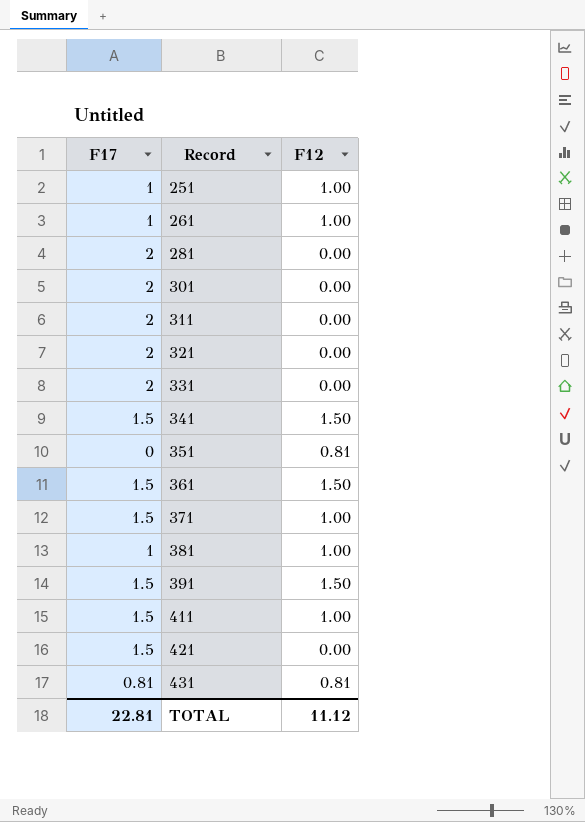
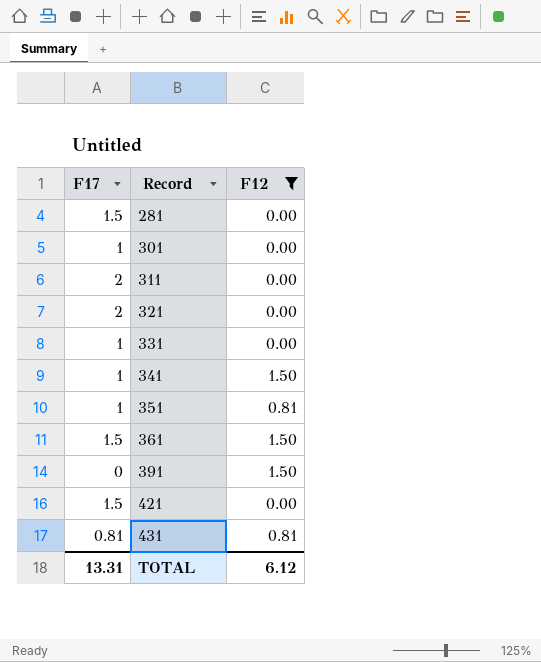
filter: none -> F12 != 1.00
281 | F17: 2 -> 1.5
301 | F17: 2 -> 1
331 | F17: 2 -> 1
341 | F17: 1.5 -> 1
351 | F17: 0 -> 1
391 | F17: 1.5 -> 0
TOTAL | F17: 22.81 -> 13.31
TOTAL | F12: 11.12 -> 6.12

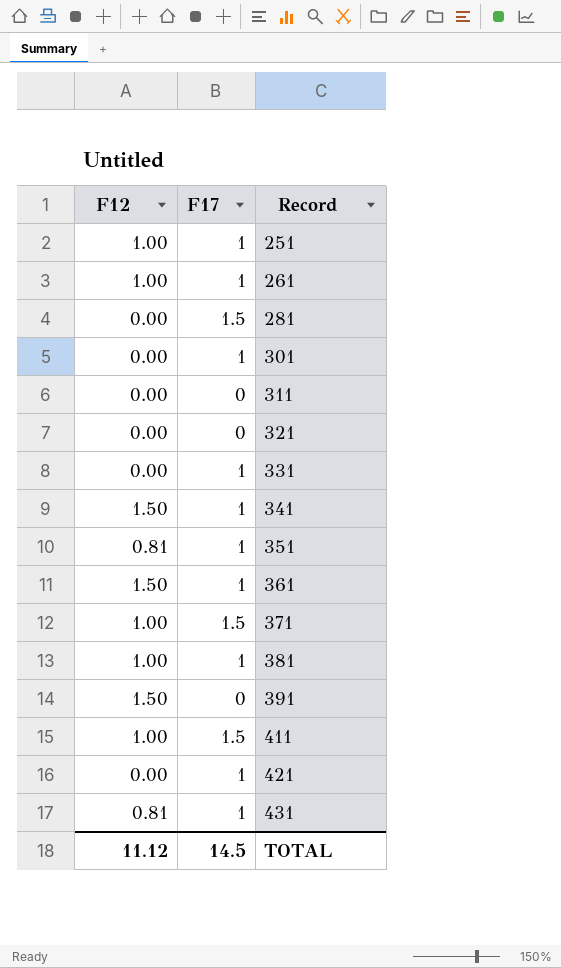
filter: F12 != 1.00 -> none
column F12 | position: 3 -> 1
311 | F17: 2 -> 0
321 | F17: 2 -> 0
361 | F17: 1.5 -> 1
421 | F17: 1.5 -> 1
431 | F17: 0.81 -> 1
TOTAL | F12: 6.12 -> 11.12
TOTAL | F17: 13.31 -> 14.5

